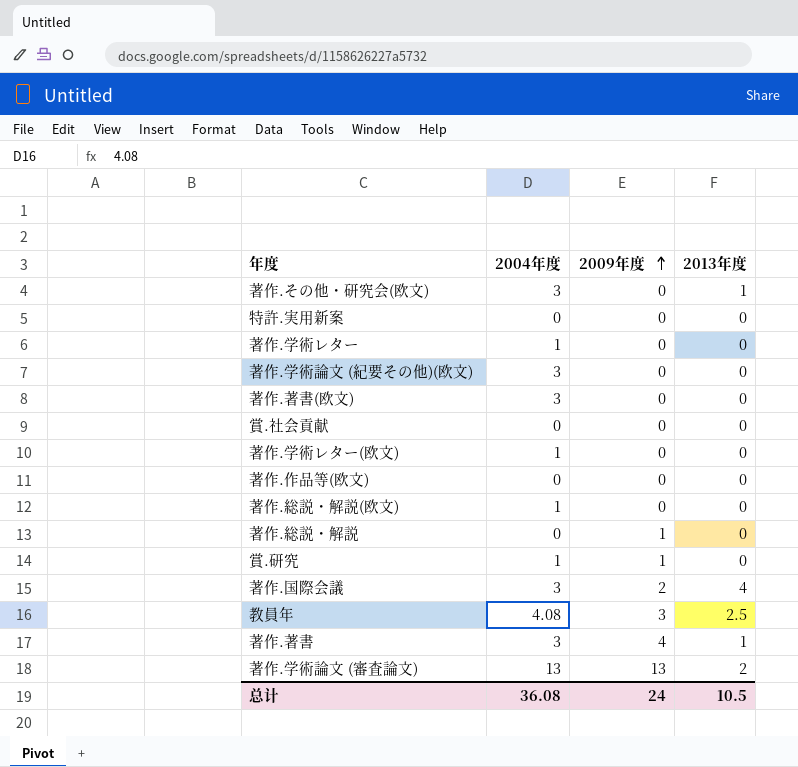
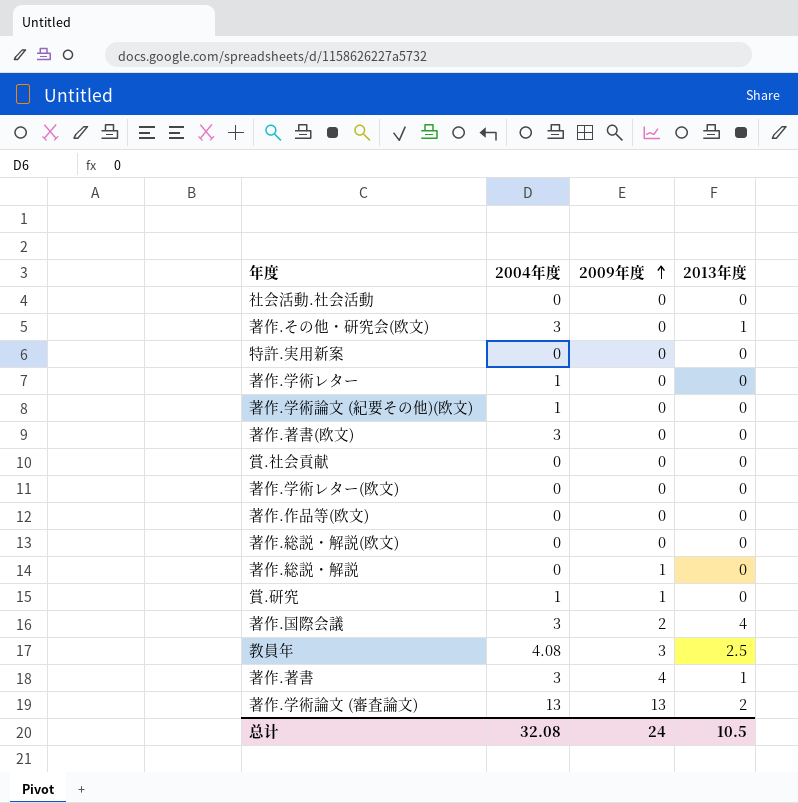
row 社会活動.社会活動: none -> 0 | 0 | 0
著作.学術論文 (紀要その他)(欧文) | 2004年度: 3 -> 1
著作.学術レター(欧文) | 2004年度: 1 -> 0
著作.総説・解説(欧文) | 2004年度: 1 -> 0
总计 | 2004年度: 36.08 -> 32.08

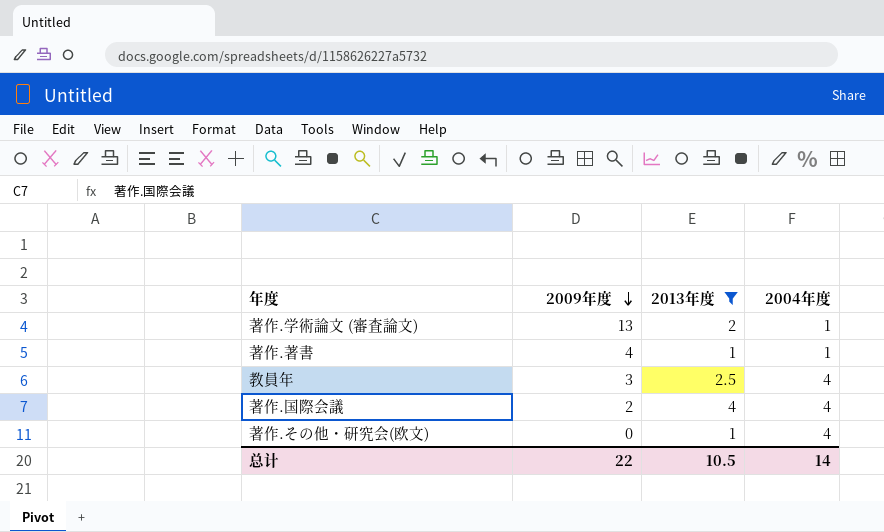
filter: none -> 2013年度 != 0
row order: 2009年度 ascending -> 2009年度 descending
column 2004年度 | position: 2 -> 4
著作.学術論文 (審査論文) | 2004年度: 13 -> 1
著作.著書 | 2004年度: 3 -> 1
教員年 | 2004年度: 4.08 -> 4
著作.国際会議 | 2004年度: 3 -> 4
著作.その他・研究会(欧文) | 2004年度: 3 -> 4
总计 | 2009年度: 24 -> 22
总计 | 2004年度: 32.08 -> 14

